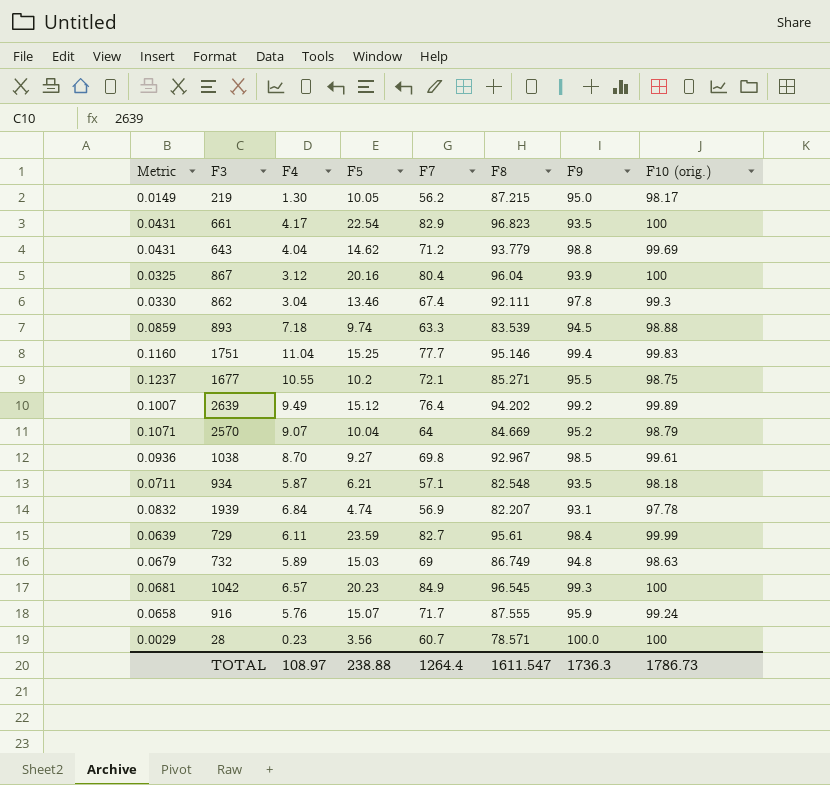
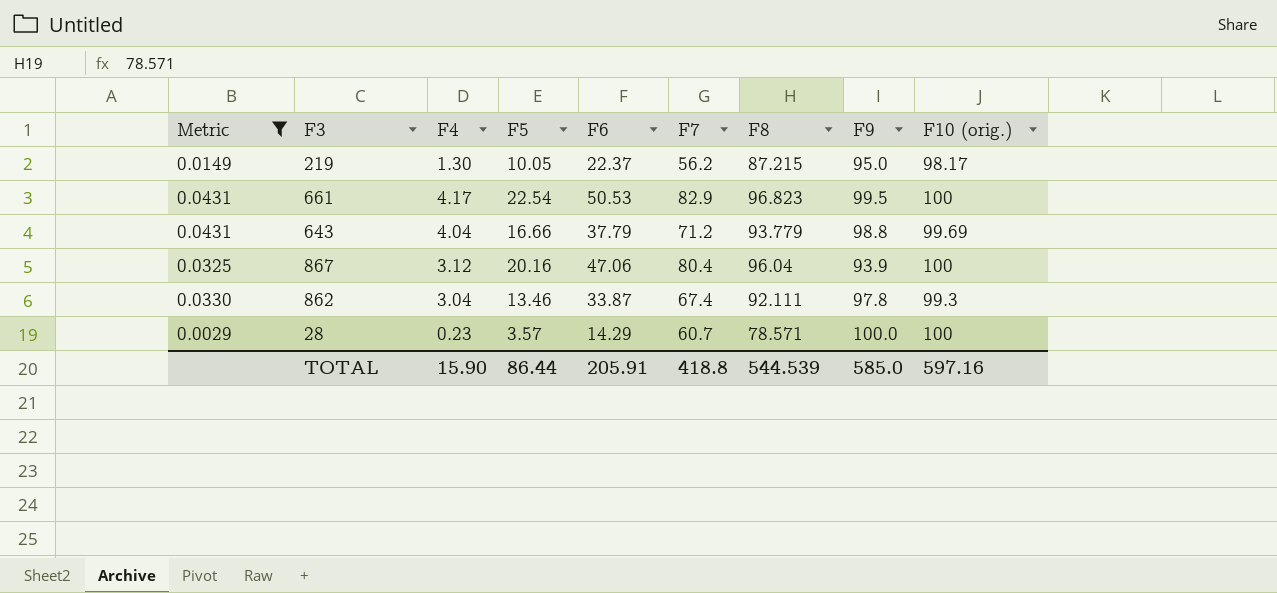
filter: none -> Metric <= 0.0431
column F6 | position: none -> 5
661 | F9: 93.5 -> 99.5
643 | F5: 14.62 -> 16.66
28 | F5: 3.56 -> 3.57
TOTAL | F4: 108.97 -> 15.90
TOTAL | F5: 238.88 -> 86.44
TOTAL | F7: 1264.4 -> 418.8
TOTAL | F8: 1611.547 -> 544.539
TOTAL | F9: 1736.3 -> 585.0
TOTAL | F10 (orig.): 1786.73 -> 597.16

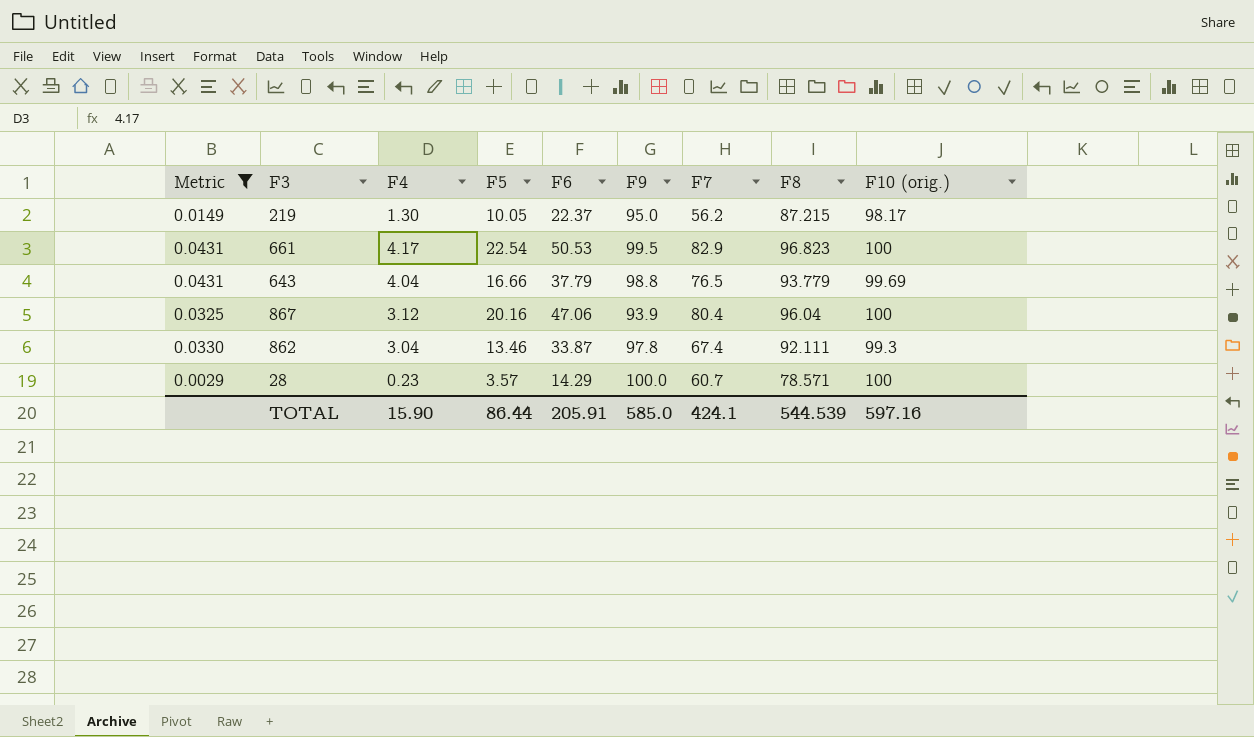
column F9 | position: 8 -> 6
643 | F7: 71.2 -> 76.5
TOTAL | F7: 418.8 -> 424.1

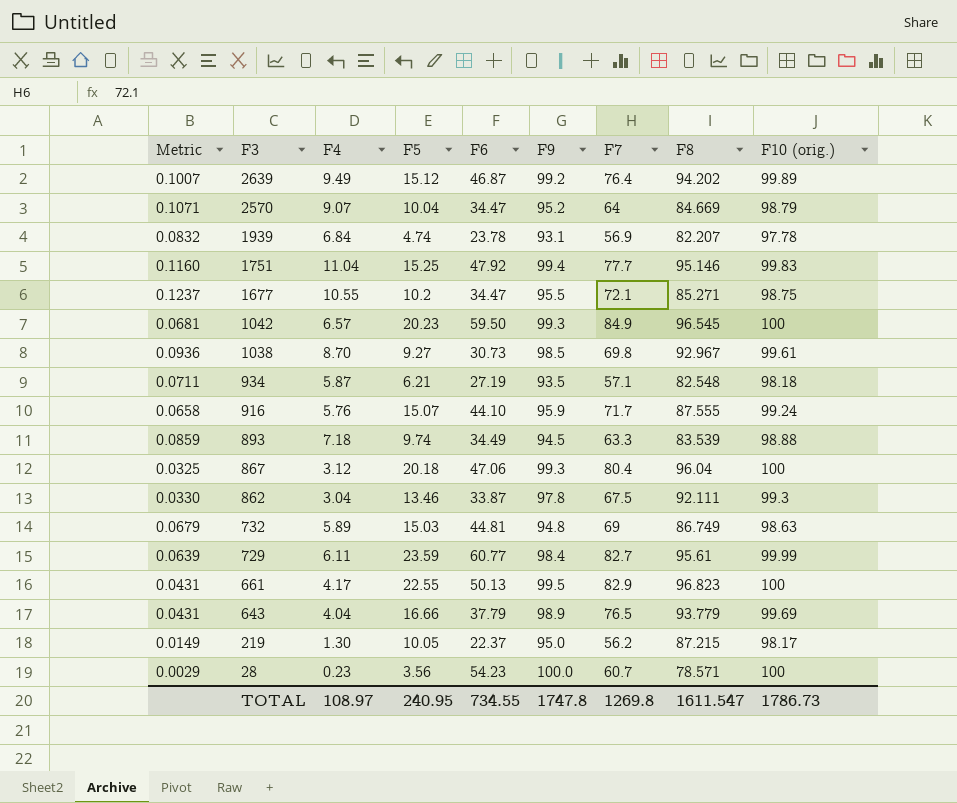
filter: Metric <= 0.0431 -> none
row order: none -> F3 descending
867 | F5: 20.16 -> 20.18
867 | F9: 93.9 -> 99.3
862 | F7: 67.4 -> 67.5
661 | F5: 22.54 -> 22.55
661 | F6: 50.53 -> 50.13
643 | F9: 98.8 -> 98.9
28 | F5: 3.57 -> 3.56
28 | F6: 14.29 -> 54.23
TOTAL | F4: 15.90 -> 108.97
TOTAL | F5: 86.44 -> 240.95
TOTAL | F6: 205.91 -> 734.55
TOTAL | F9: 585.0 -> 1747.8
TOTAL | F7: 424.1 -> 1269.8
TOTAL | F8: 544.539 -> 1611.547
TOTAL | F10 (orig.): 597.16 -> 1786.73

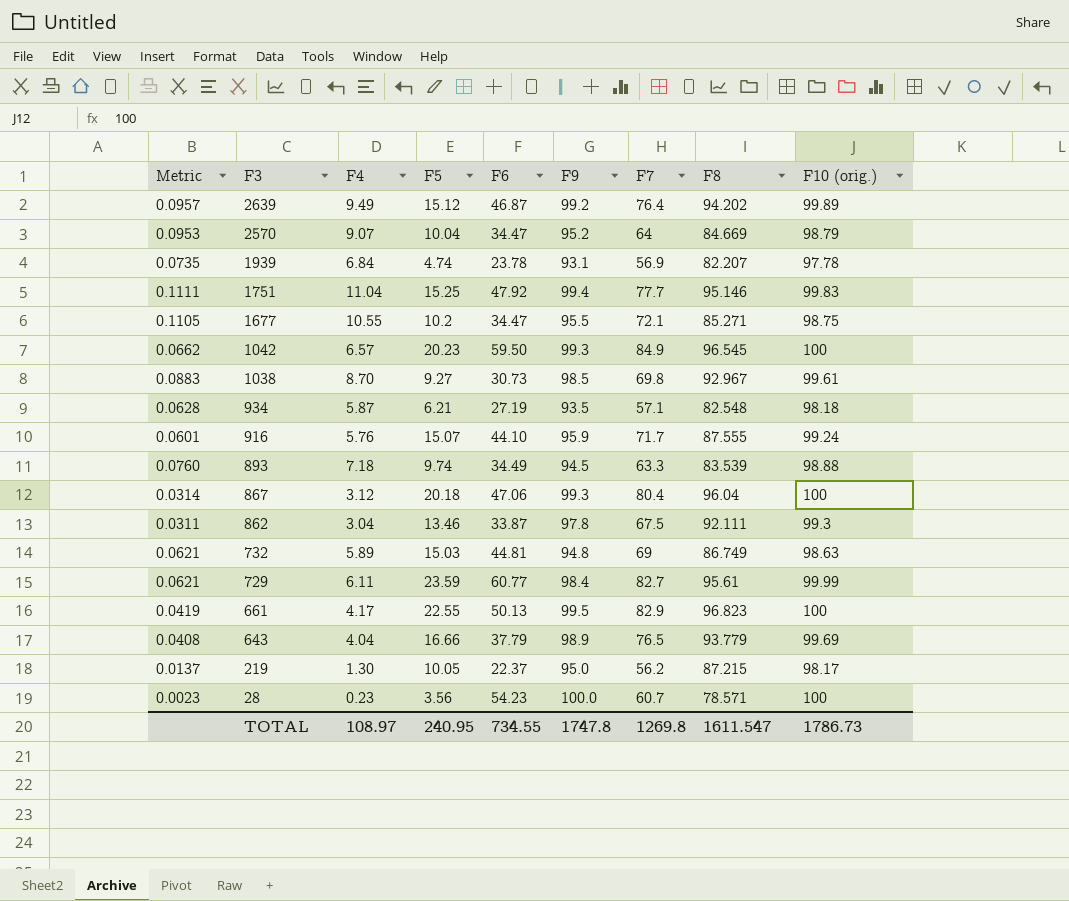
column Metric | formula: [F4] / [F8] -> [F4] / [F9]

